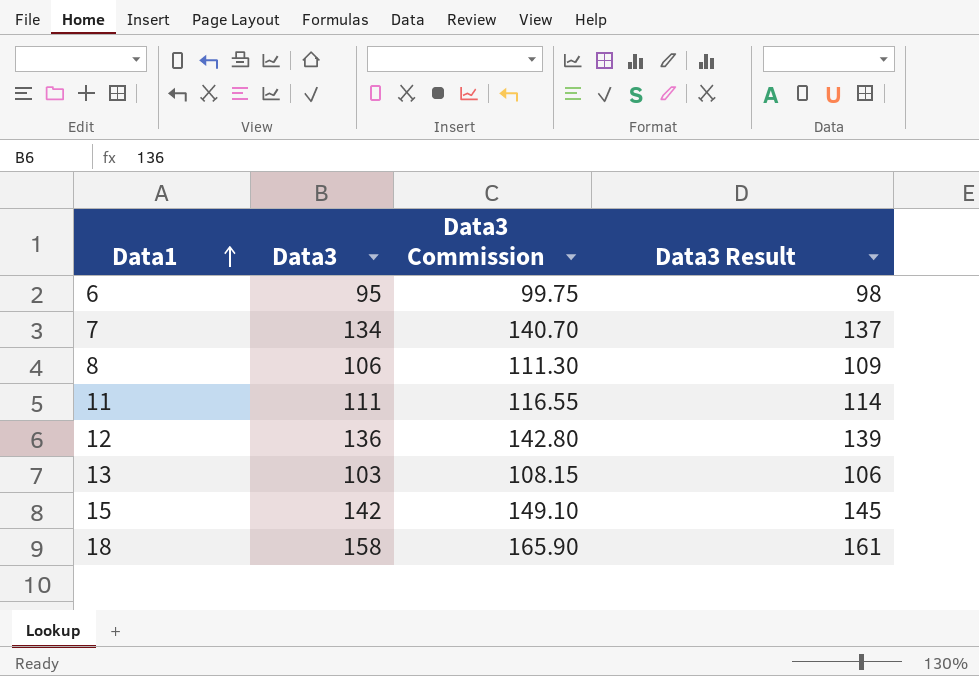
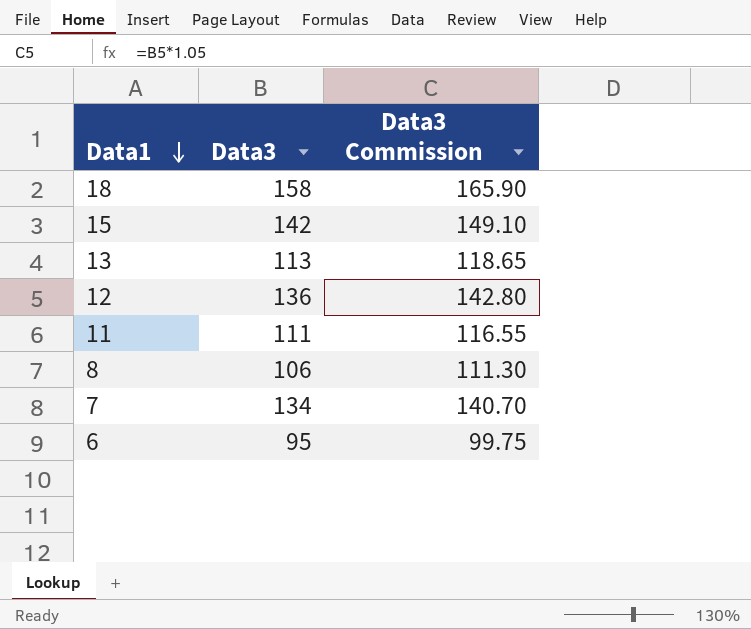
row order: Data1 ascending -> Data1 descending
column Data3 Result | formula: [Data3] + 3 -> none
13 | Data3: 103 -> 113
13 | Data3 Commission: 108.15 -> 118.65

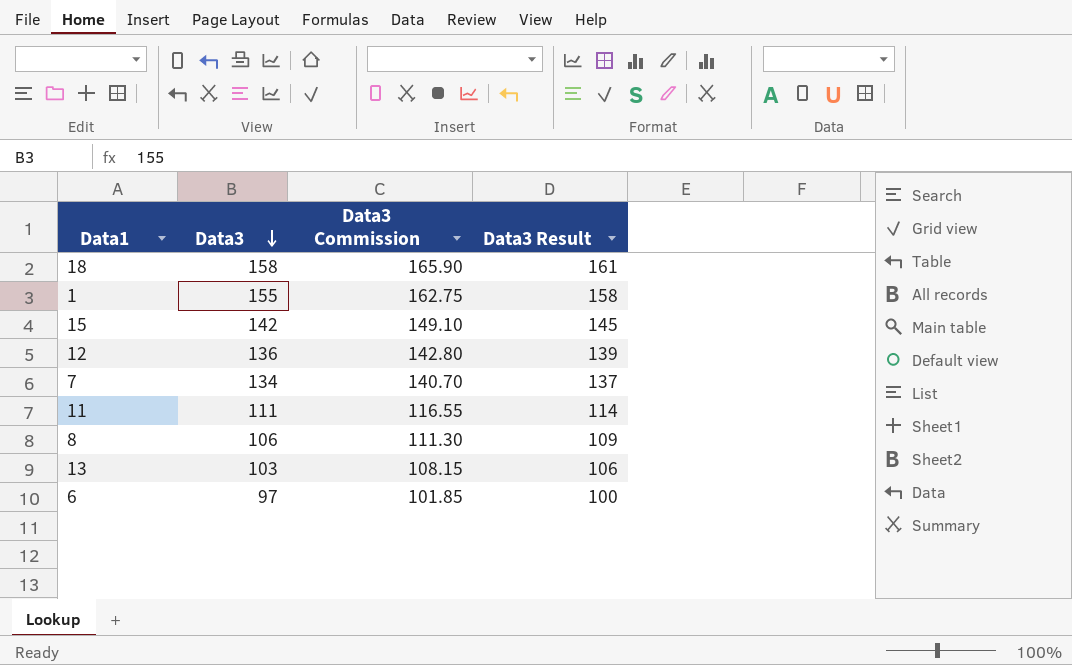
row order: Data1 descending -> Data3 descending
column Data3 Result | formula: none -> [Data3] + 3
row 1: none -> 155 | 162.75 | 158
13 | Data3: 113 -> 103
13 | Data3 Commission: 118.65 -> 108.15
6 | Data3: 95 -> 97
6 | Data3 Commission: 99.75 -> 101.85

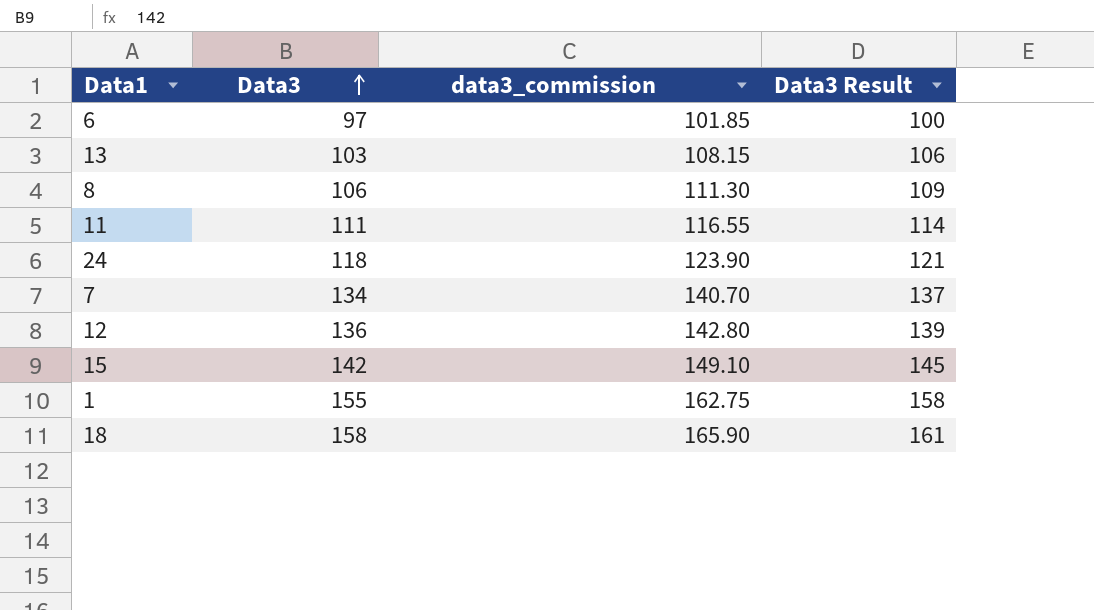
row order: Data3 descending -> Data3 ascending
column name: Data3 Commission -> data3_commission
row 24: none -> 118 | 123.90 | 121

